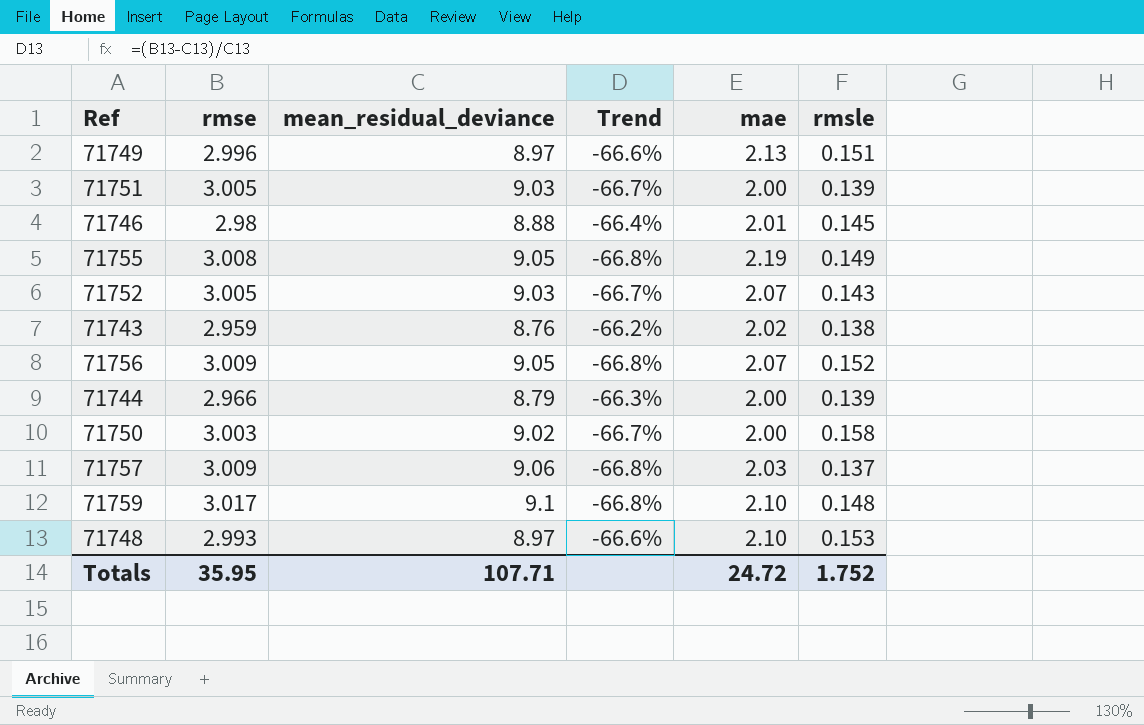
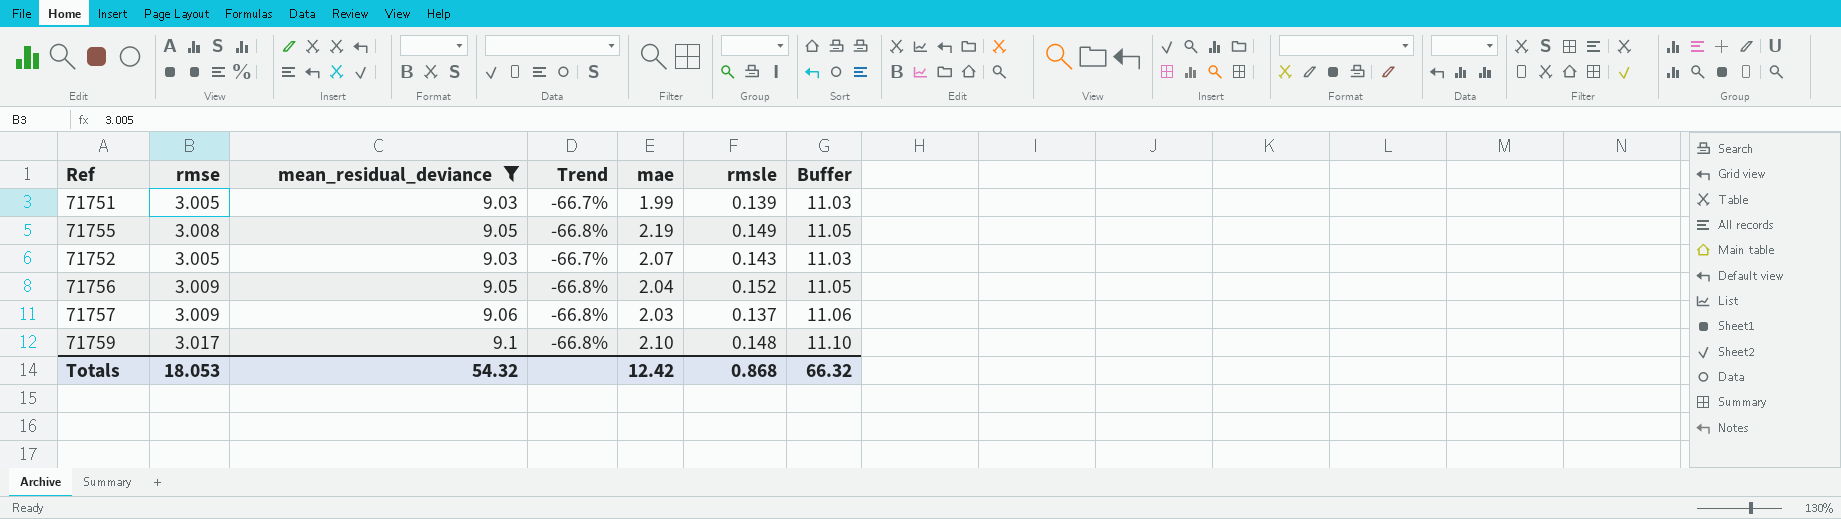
filter: none -> mean_residual_deviance >= 9.03
column Buffer | formula: none -> [mean_residual_deviance] + 2
71751 | mae: 2.00 -> 1.99
71756 | mae: 2.07 -> 2.04
Totals | rmse: 35.95 -> 18.053
Totals | mean_residual_deviance: 107.71 -> 54.32
Totals | mae: 24.72 -> 12.42
Totals | rmsle: 1.752 -> 0.868

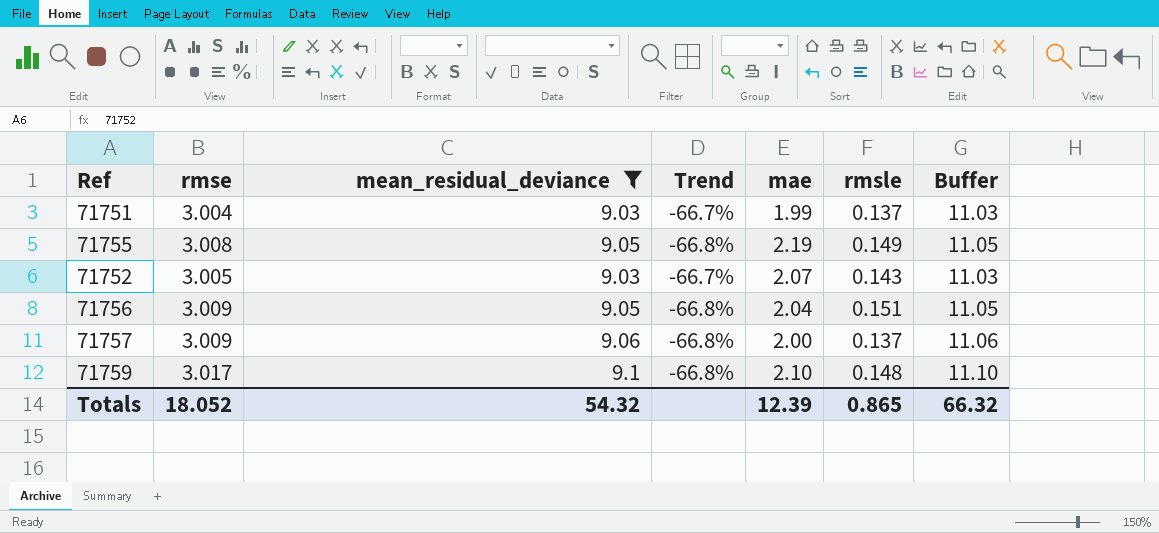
71751 | rmse: 3.005 -> 3.004
71751 | rmsle: 0.139 -> 0.137
71756 | rmsle: 0.152 -> 0.151
71757 | mae: 2.03 -> 2.00
Totals | rmse: 18.053 -> 18.052
Totals | mae: 12.42 -> 12.39
Totals | rmsle: 0.868 -> 0.865

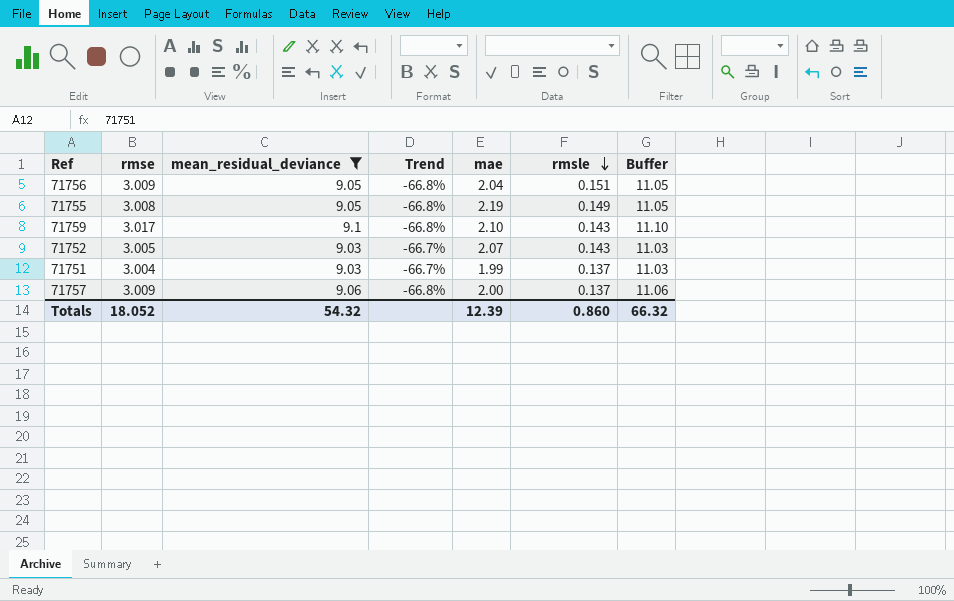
row order: none -> rmsle descending
71759 | rmsle: 0.148 -> 0.143
Totals | rmsle: 0.865 -> 0.860

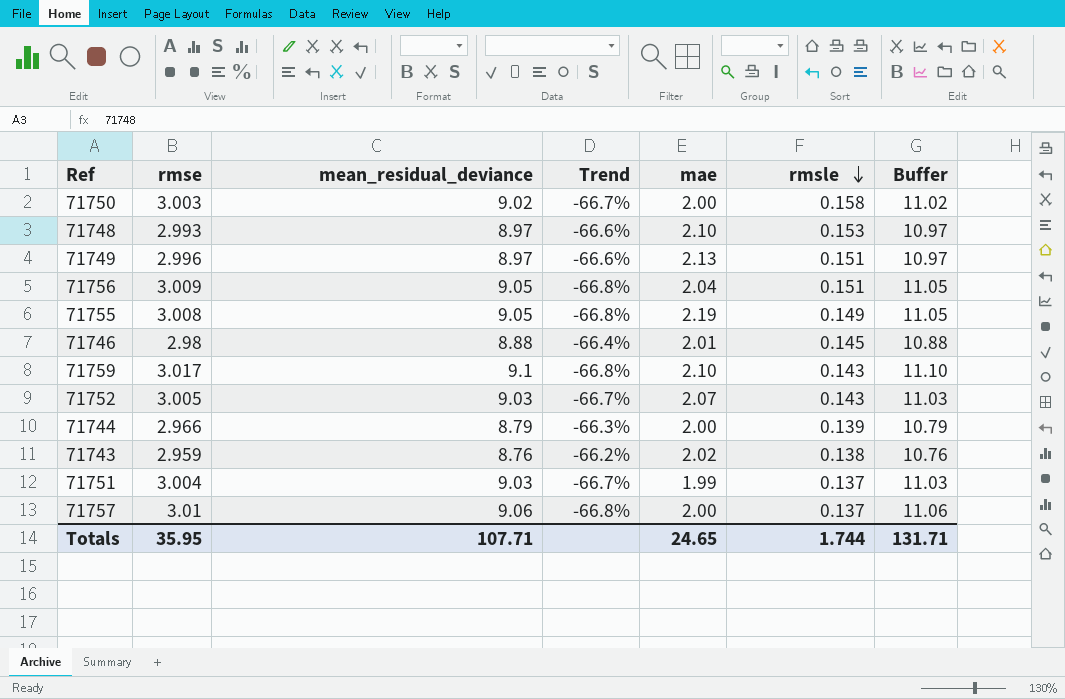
filter: mean_residual_deviance >= 9.03 -> none
71757 | rmse: 3.009 -> 3.01
Totals | rmse: 18.052 -> 35.95
Totals | mean_residual_deviance: 54.32 -> 107.71
Totals | mae: 12.39 -> 24.65
Totals | rmsle: 0.860 -> 1.744
Totals | Buffer: 66.32 -> 131.71

